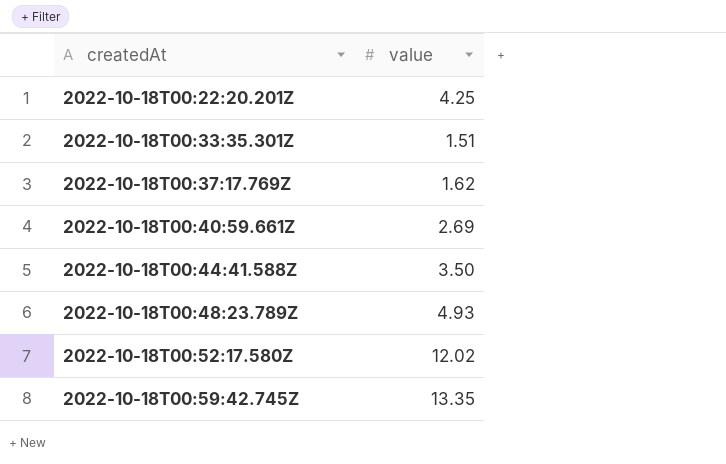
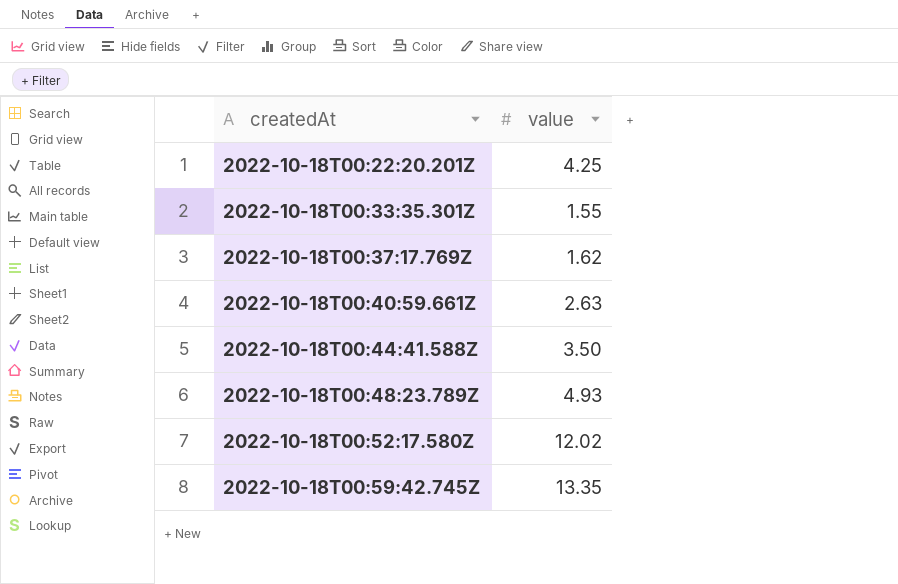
2022-10-18T00:33:35.301Z | value: 1.51 -> 1.55
2022-10-18T00:40:59.661Z | value: 2.69 -> 2.63

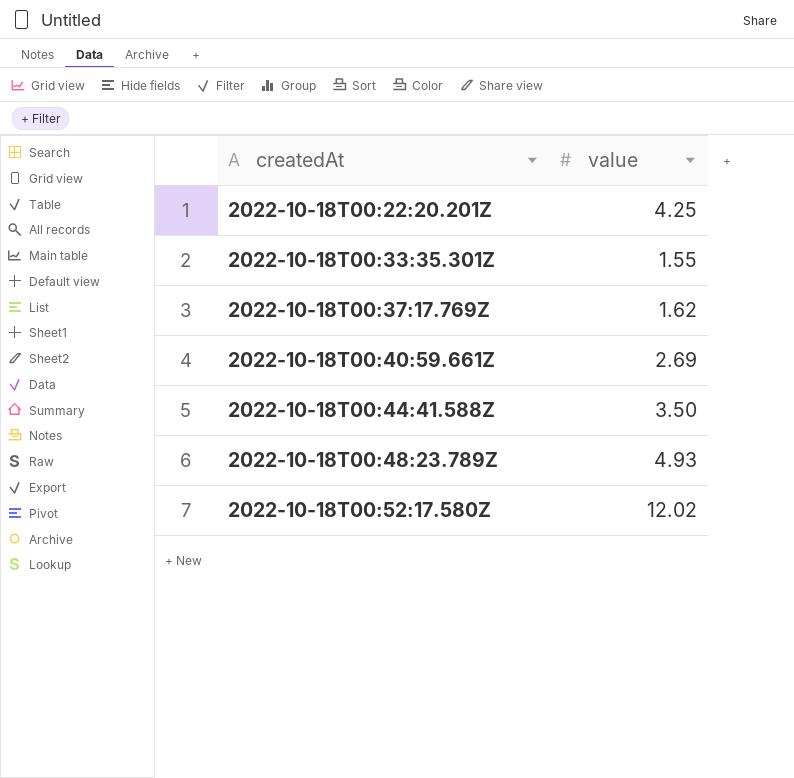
row 2022-10-18T00:59:42.745Z: 13.35 -> none
2022-10-18T00:40:59.661Z | value: 2.63 -> 2.69

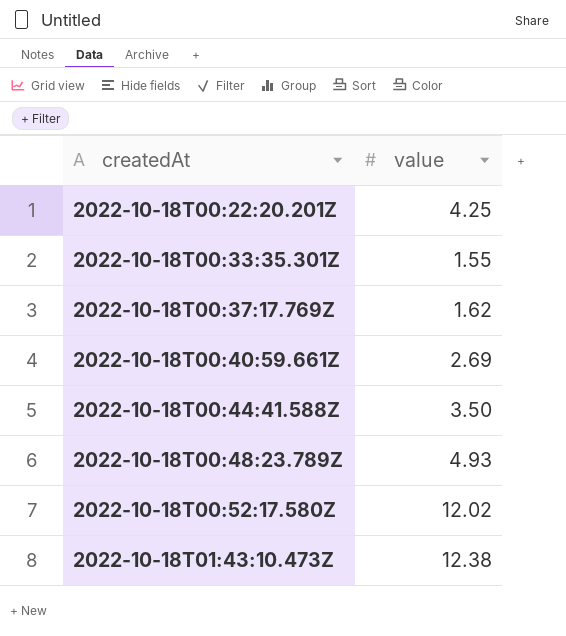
row 2022-10-18T01:43:10.473Z: none -> 12.38

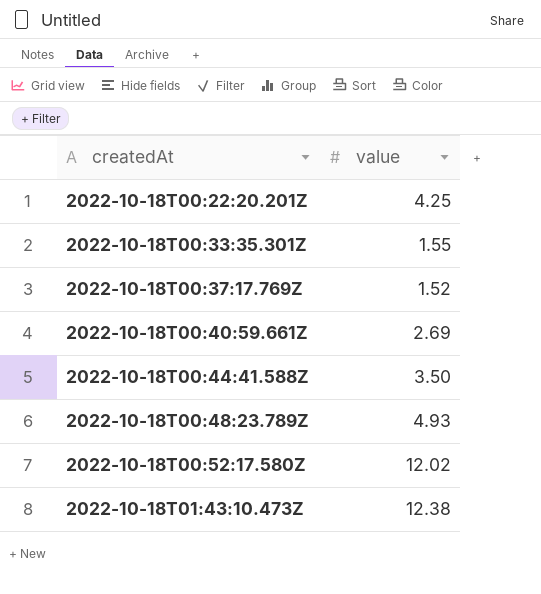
2022-10-18T00:37:17.769Z | value: 1.62 -> 1.52

